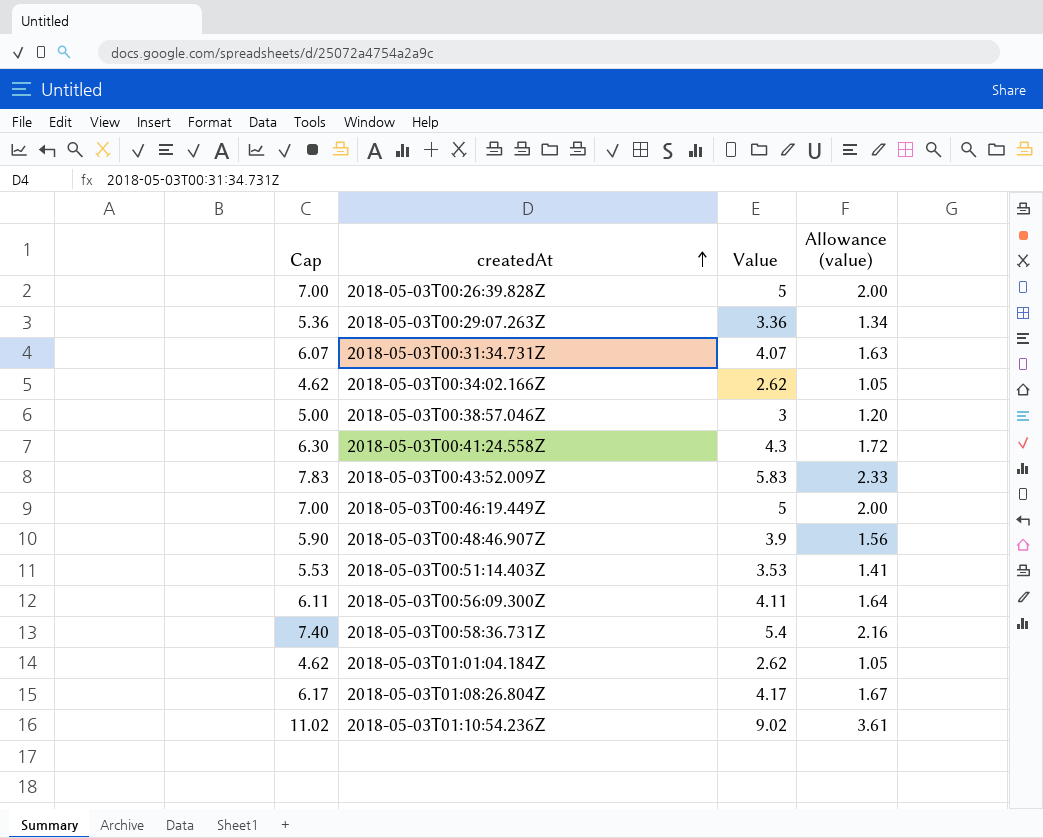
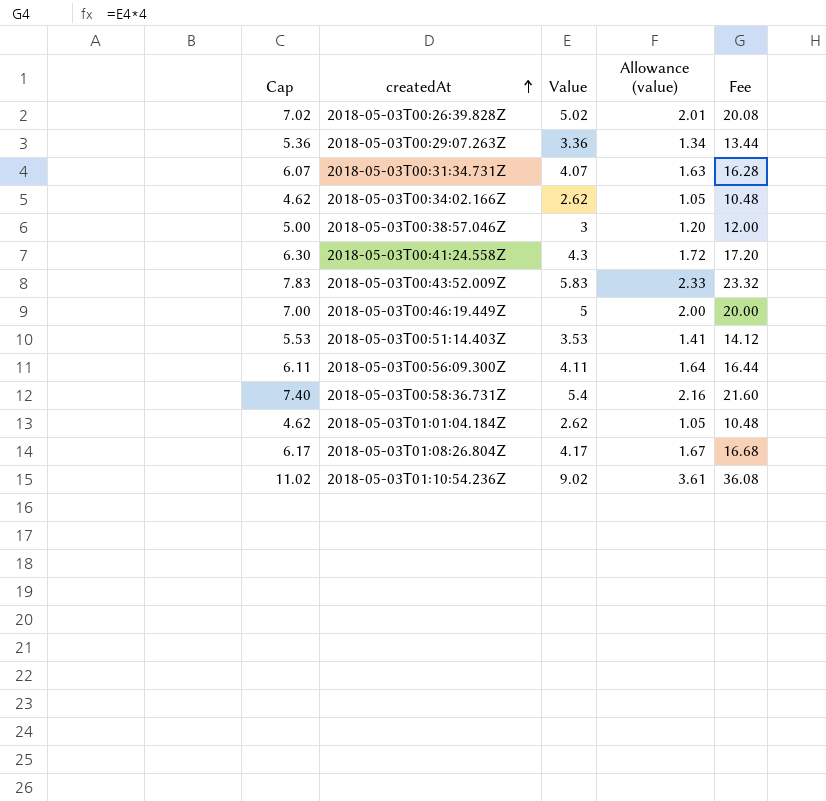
column Fee | formula: none -> [Value] * 4
row 2018-05-03T00:48:46.907Z: 5.90 | 3.9 | 1.56 -> none
2018-05-03T00:26:39.828Z | Cap: 7.00 -> 7.02
2018-05-03T00:26:39.828Z | Value: 5 -> 5.02
2018-05-03T00:26:39.828Z | Allowance (value): 2.00 -> 2.01

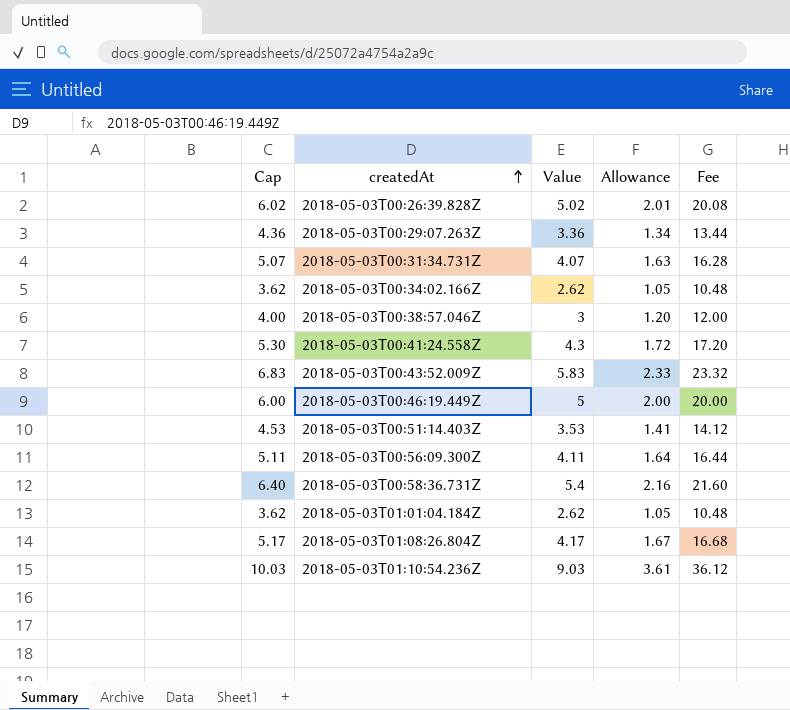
column Cap | formula: [Value] + 2 -> [Value] + 1
column name: Allowance (value) -> Allowance
2018-05-03T01:10:54.236Z | Value: 9.02 -> 9.03
2018-05-03T01:10:54.236Z | Fee: 36.08 -> 36.12

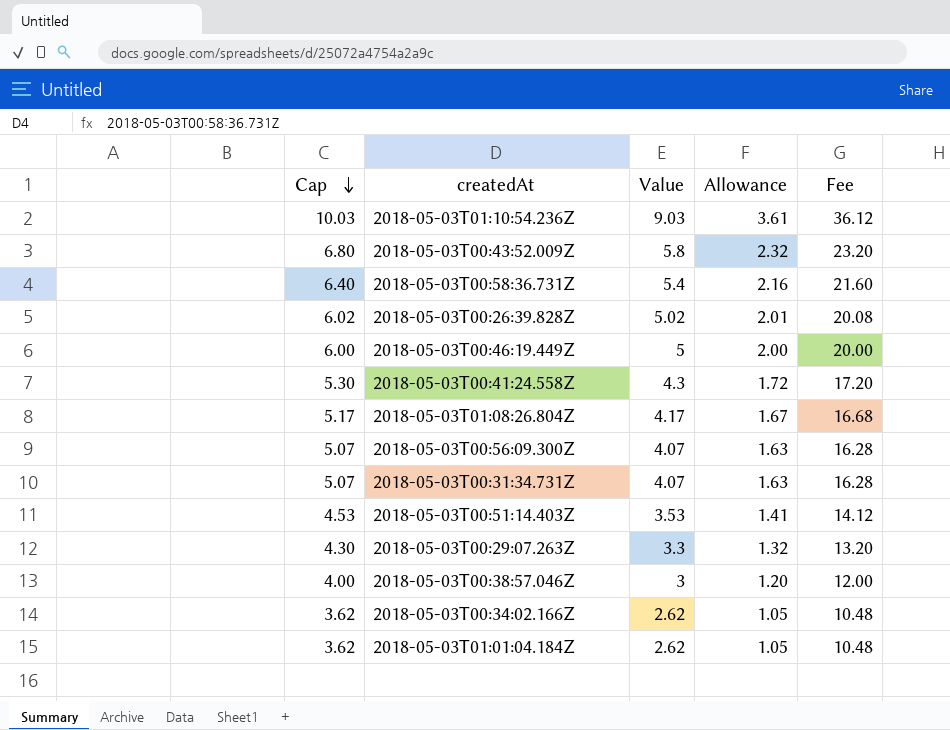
row order: createdAt ascending -> Cap descending
2018-05-03T00:43:52.009Z | Cap: 6.83 -> 6.80
2018-05-03T00:43:52.009Z | Value: 5.83 -> 5.8
2018-05-03T00:43:52.009Z | Allowance: 2.33 -> 2.32
2018-05-03T00:43:52.009Z | Fee: 23.32 -> 23.20
2018-05-03T00:56:09.300Z | Cap: 5.11 -> 5.07
2018-05-03T00:56:09.300Z | Value: 4.11 -> 4.07
2018-05-03T00:56:09.300Z | Allowance: 1.64 -> 1.63
2018-05-03T00:56:09.300Z | Fee: 16.44 -> 16.28
2018-05-03T00:29:07.263Z | Cap: 4.36 -> 4.30
2018-05-03T00:29:07.263Z | Value: 3.36 -> 3.3
2018-05-03T00:29:07.263Z | Allowance: 1.34 -> 1.32
2018-05-03T00:29:07.263Z | Fee: 13.44 -> 13.20

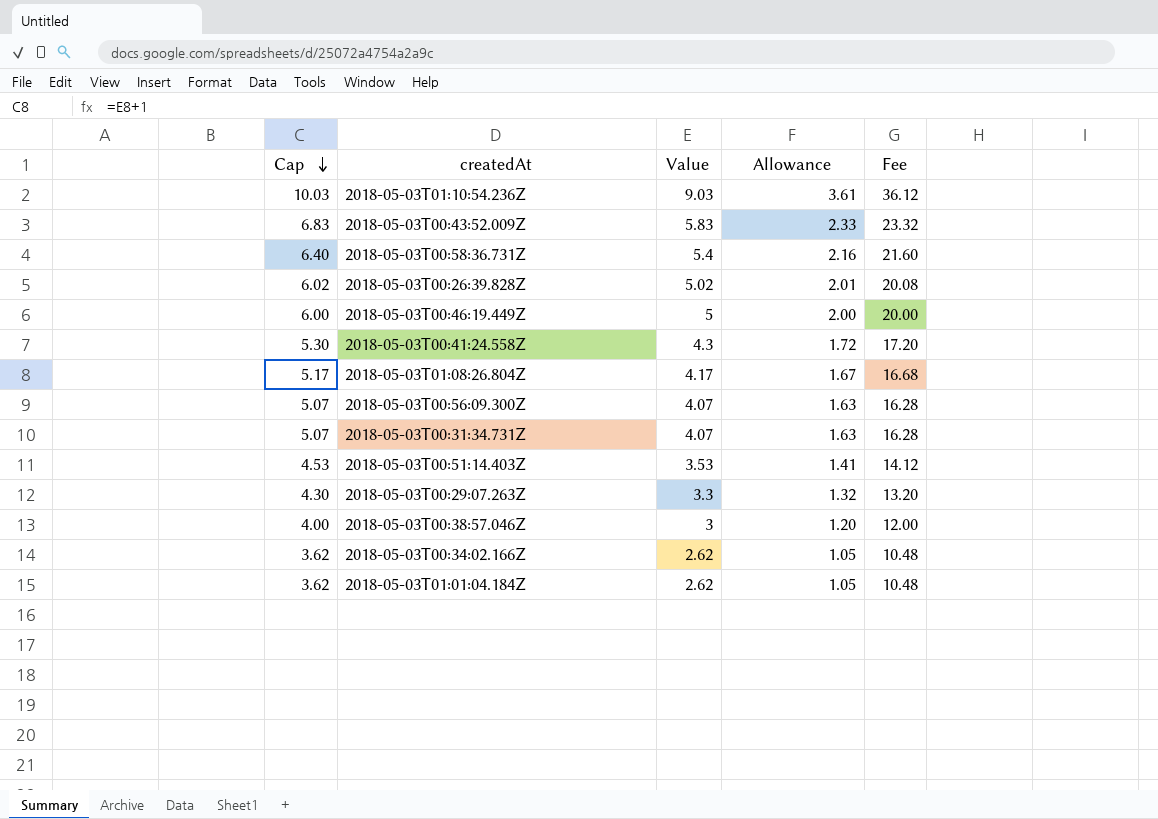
2018-05-03T00:43:52.009Z | Cap: 6.80 -> 6.83
2018-05-03T00:43:52.009Z | Value: 5.8 -> 5.83
2018-05-03T00:43:52.009Z | Allowance: 2.32 -> 2.33
2018-05-03T00:43:52.009Z | Fee: 23.20 -> 23.32

